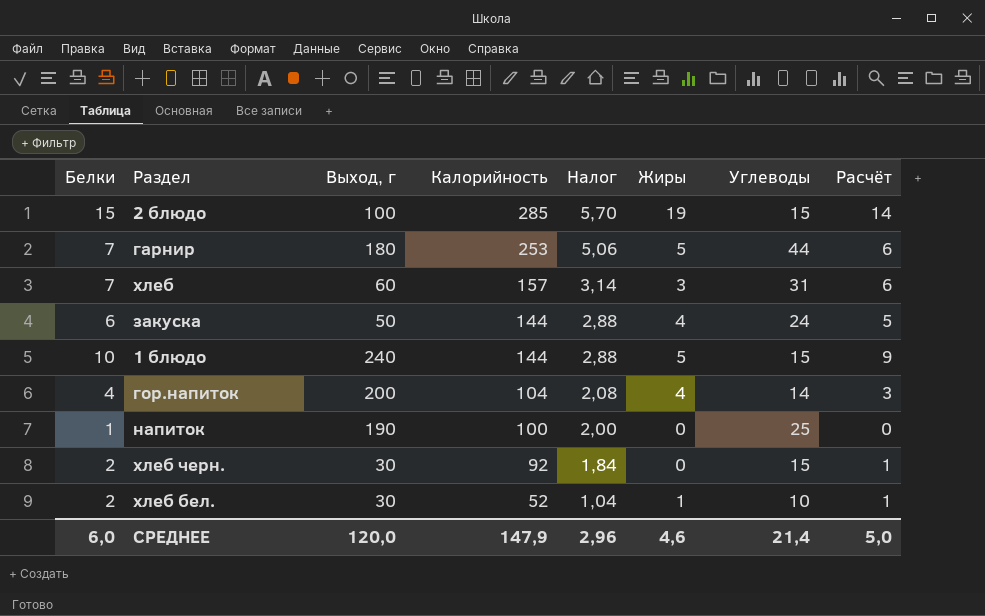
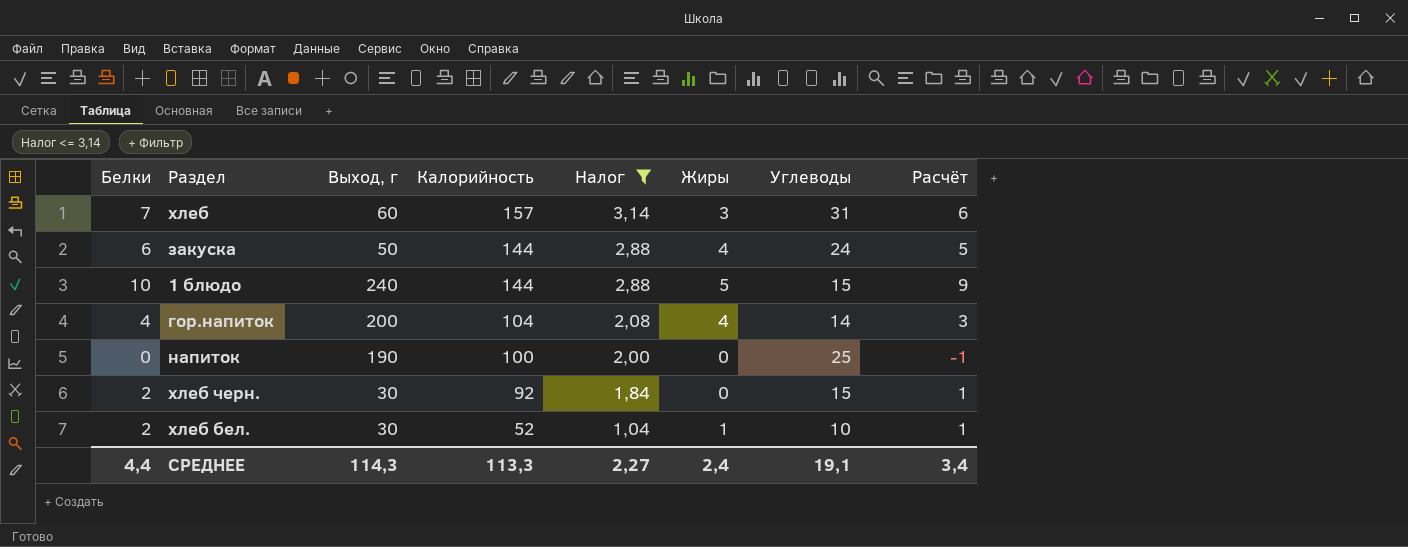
filter: none -> Налог <= 3,14
напиток | Белки: 1 -> 0
напиток | Расчёт: 0 -> -1
СРЕДНЕЕ | Белки: 6,0 -> 4,4
СРЕДНЕЕ | Выход, г: 120,0 -> 114,3
СРЕДНЕЕ | Калорийность: 147,9 -> 113,3
СРЕДНЕЕ | Налог: 2,96 -> 2,27
СРЕДНЕЕ | Жиры: 4,6 -> 2,4
СРЕДНЕЕ | Углеводы: 21,4 -> 19,1
СРЕДНЕЕ | Расчёт: 5,0 -> 3,4

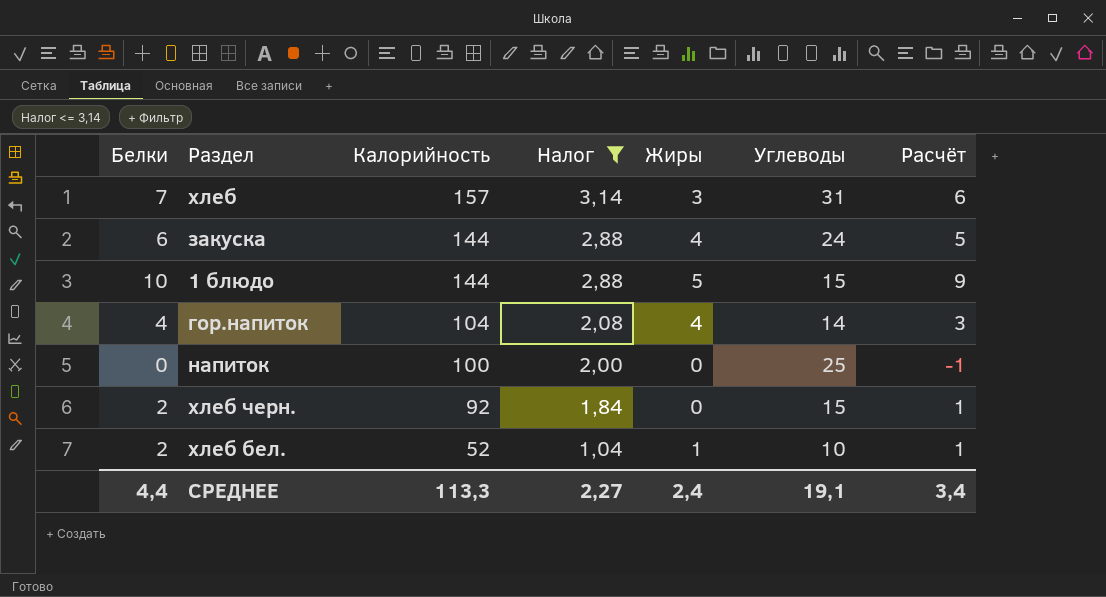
column Выход, г | position: 3 -> none

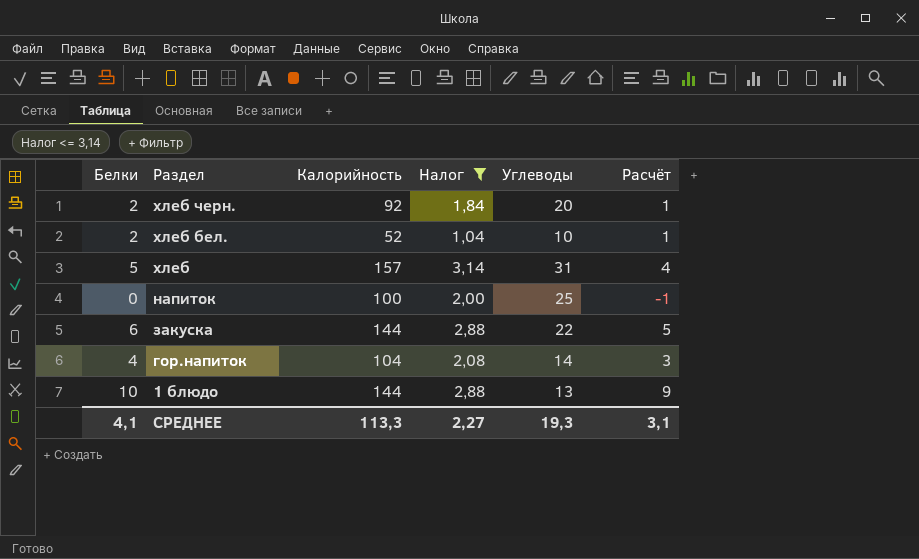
row order: Калорийность descending -> Раздел descending
column Жиры | position: 5 -> none
хлеб черн. | Углеводы: 15 -> 20
хлеб | Белки: 7 -> 5
хлеб | Расчёт: 6 -> 4
закуска | Углеводы: 24 -> 22
1 блюдо | Углеводы: 15 -> 13
СРЕДНЕЕ | Белки: 4,4 -> 4,1
СРЕДНЕЕ | Углеводы: 19,1 -> 19,3
СРЕДНЕЕ | Расчёт: 3,4 -> 3,1

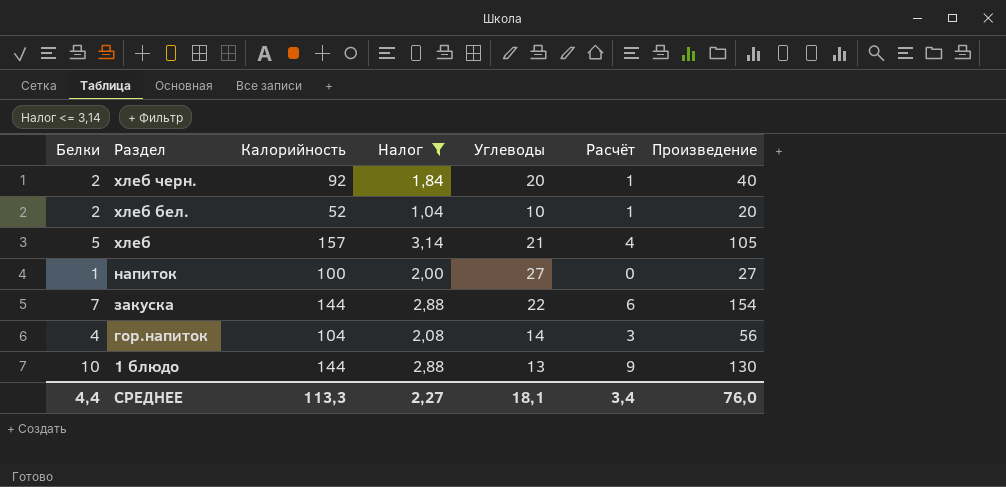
column Произведение | formula: none -> [Белки] * [Углеводы]
хлеб | Углеводы: 31 -> 21
напиток | Белки: 0 -> 1
напиток | Углеводы: 25 -> 27
напиток | Расчёт: -1 -> 0
закуска | Белки: 6 -> 7
закуска | Расчёт: 5 -> 6
СРЕДНЕЕ | Белки: 4,1 -> 4,4
СРЕДНЕЕ | Углеводы: 19,3 -> 18,1
СРЕДНЕЕ | Расчёт: 3,1 -> 3,4

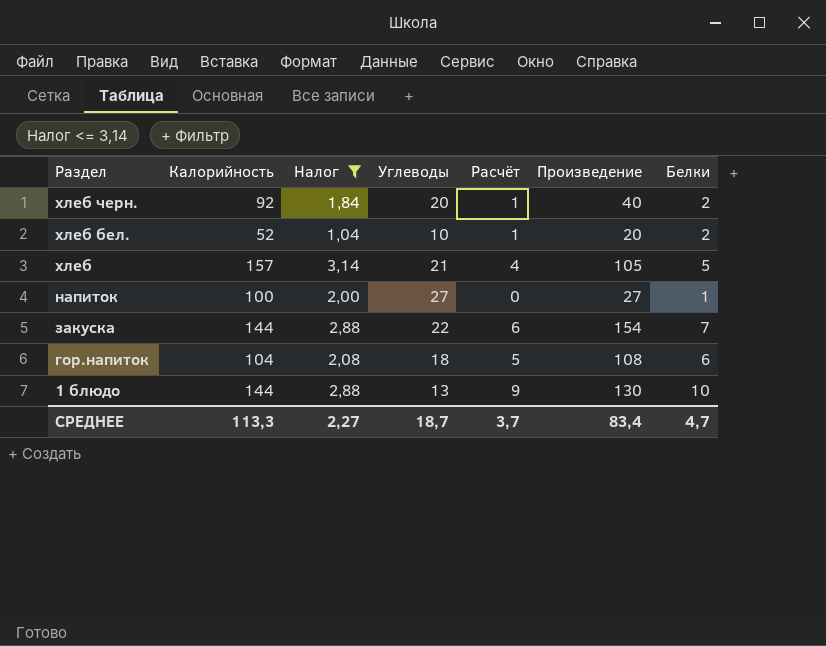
column Белки | position: 1 -> 7
гор.напиток | Углеводы: 14 -> 18
гор.напиток | Расчёт: 3 -> 5
гор.напиток | Произведение: 56 -> 108
гор.напиток | Белки: 4 -> 6
СРЕДНЕЕ | Углеводы: 18,1 -> 18,7
СРЕДНЕЕ | Расчёт: 3,4 -> 3,7
СРЕДНЕЕ | Произведение: 76,0 -> 83,4
СРЕДНЕЕ | Белки: 4,4 -> 4,7

